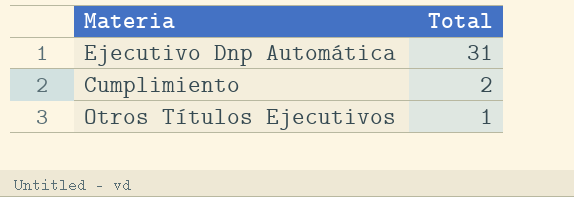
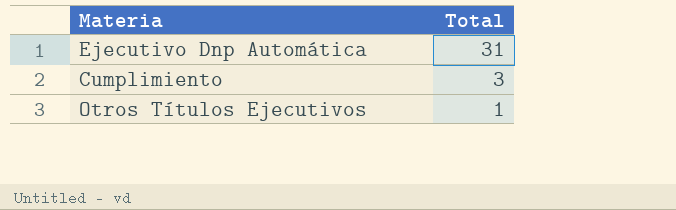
Cumplimiento | Total: 2 -> 3

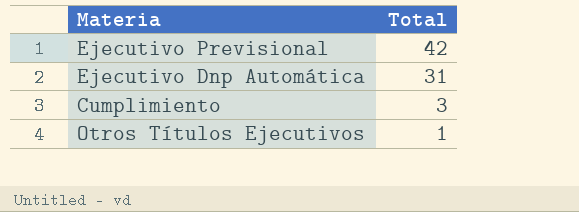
row Ejecutivo Previsional: none -> 42

